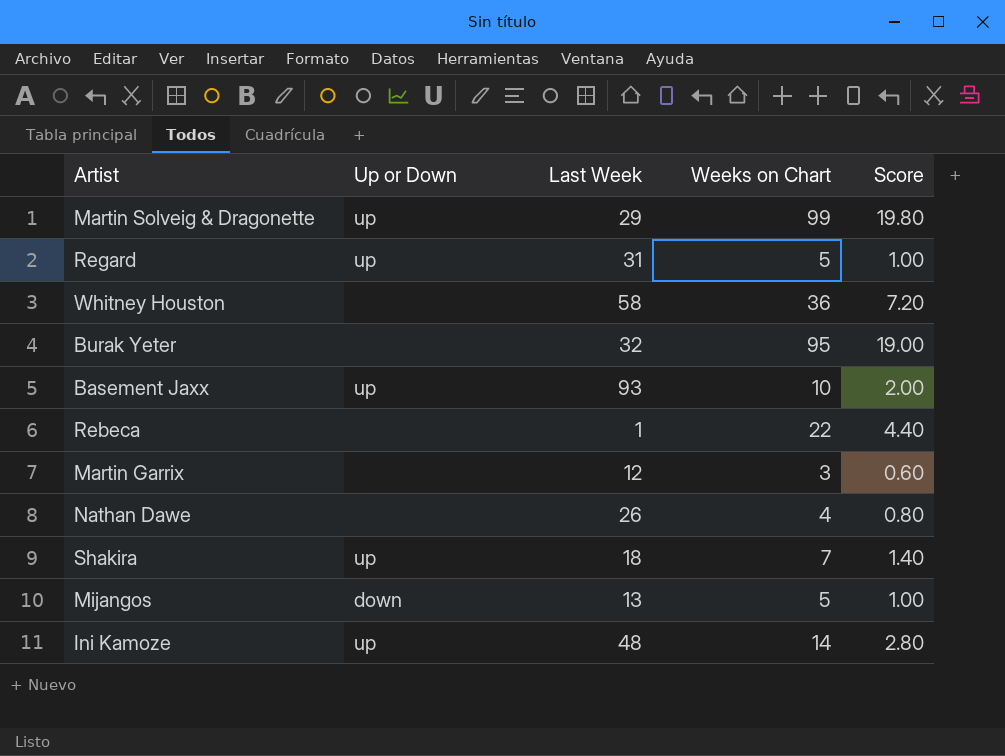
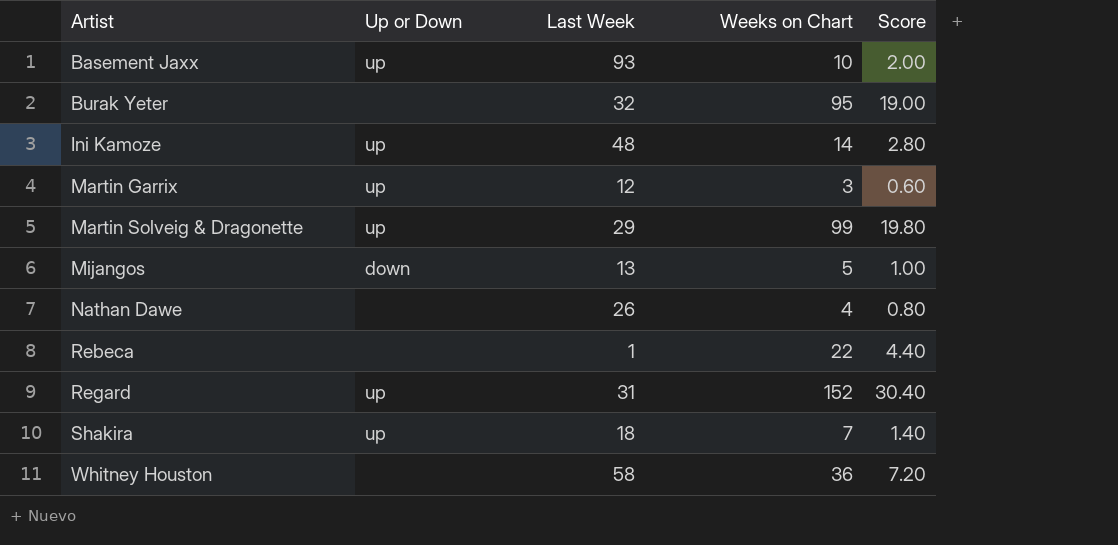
row order: none -> Artist ascending
Martin Garrix | Up or Down: none -> up
Regard | Weeks on Chart: 5 -> 152
Regard | Score: 1.00 -> 30.40

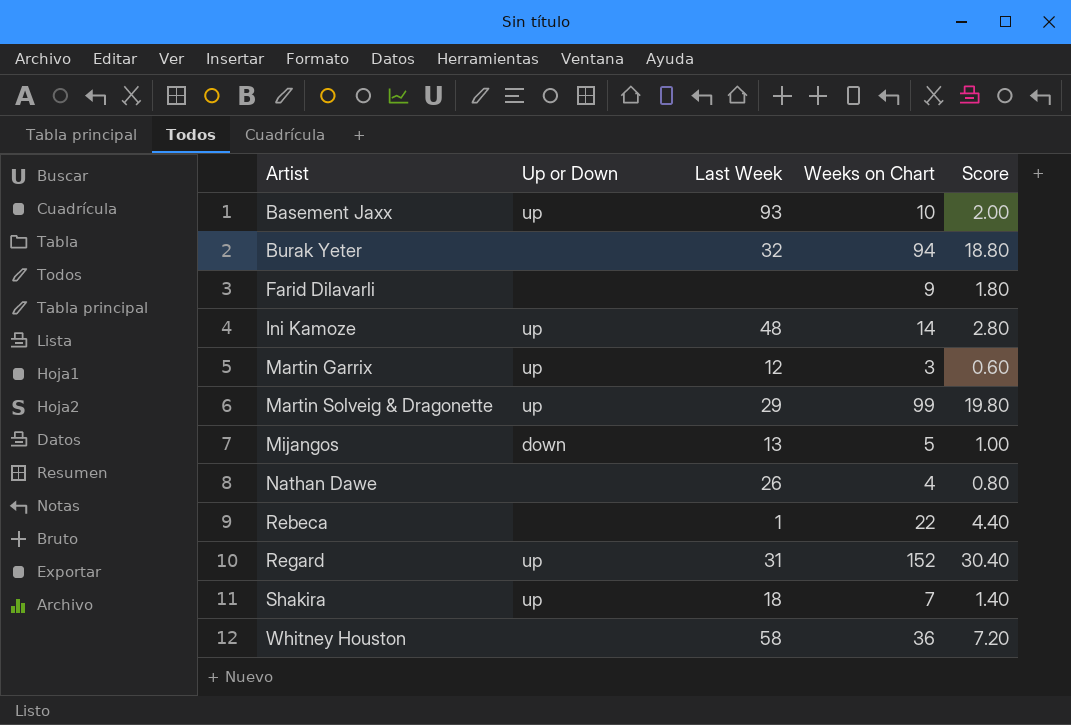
Burak Yeter | Weeks on Chart: 95 -> 94
Burak Yeter | Score: 19.00 -> 18.80
row Farid Dilavarli: none -> none | none | 9 | 1.80

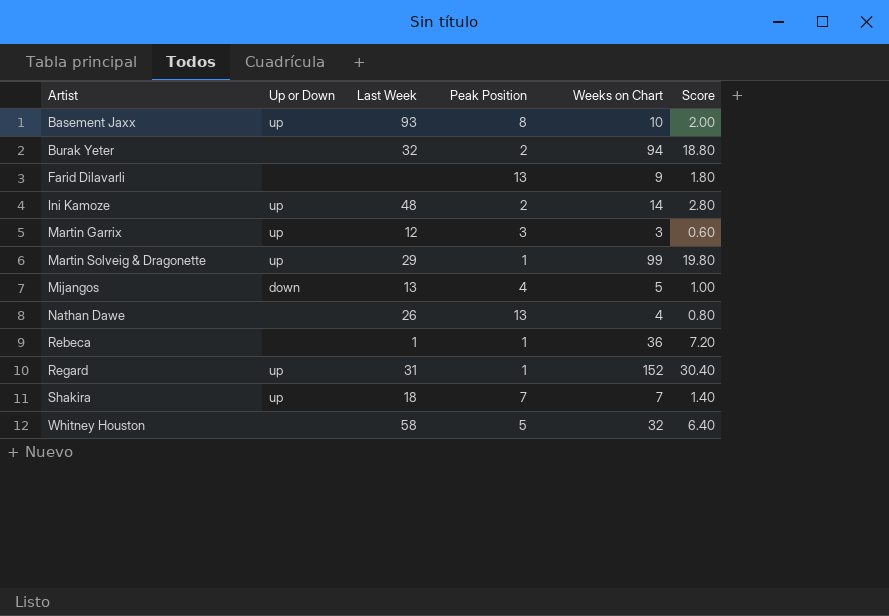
column Peak Position | position: none -> 4
Rebeca | Weeks on Chart: 22 -> 36
Rebeca | Score: 4.40 -> 7.20
Whitney Houston | Weeks on Chart: 36 -> 32
Whitney Houston | Score: 7.20 -> 6.40

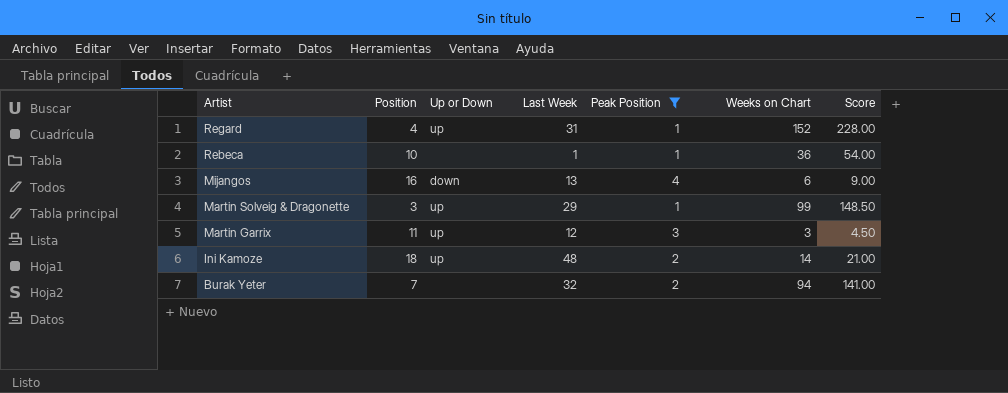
filter: none -> Peak Position <= 4
row order: Artist ascending -> Artist descending
column Position | position: none -> 2
column Score | formula: [Weeks on Chart] * 0.2 -> [Weeks on Chart] * 1.5
Mijangos | Weeks on Chart: 5 -> 6

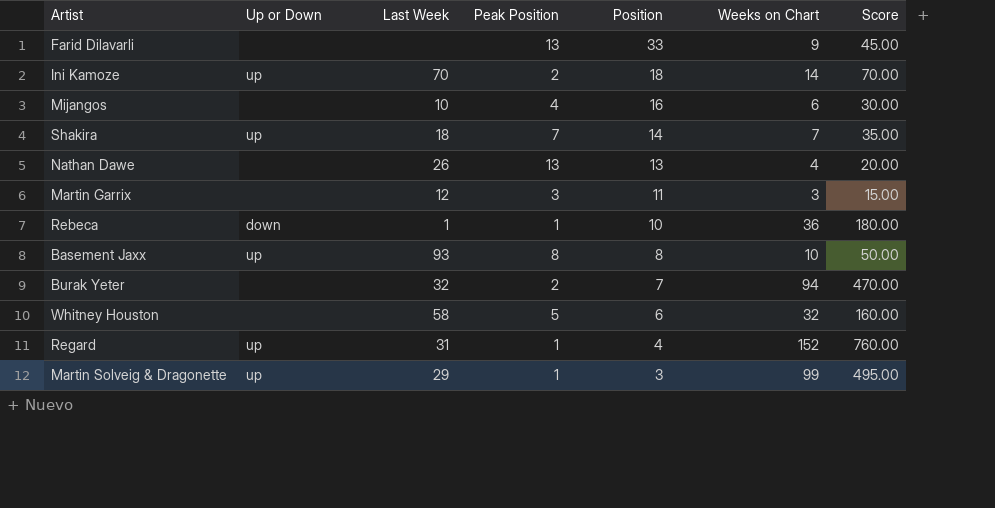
filter: Peak Position <= 4 -> none
row order: Artist descending -> Position descending
column Position | position: 2 -> 5
column Score | formula: [Weeks on Chart] * 1.5 -> [Weeks on Chart] * 5
Ini Kamoze | Last Week: 48 -> 70
Mijangos | Up or Down: down -> none
Mijangos | Last Week: 13 -> 10
Martin Garrix | Up or Down: up -> none
Rebeca | Up or Down: none -> down

